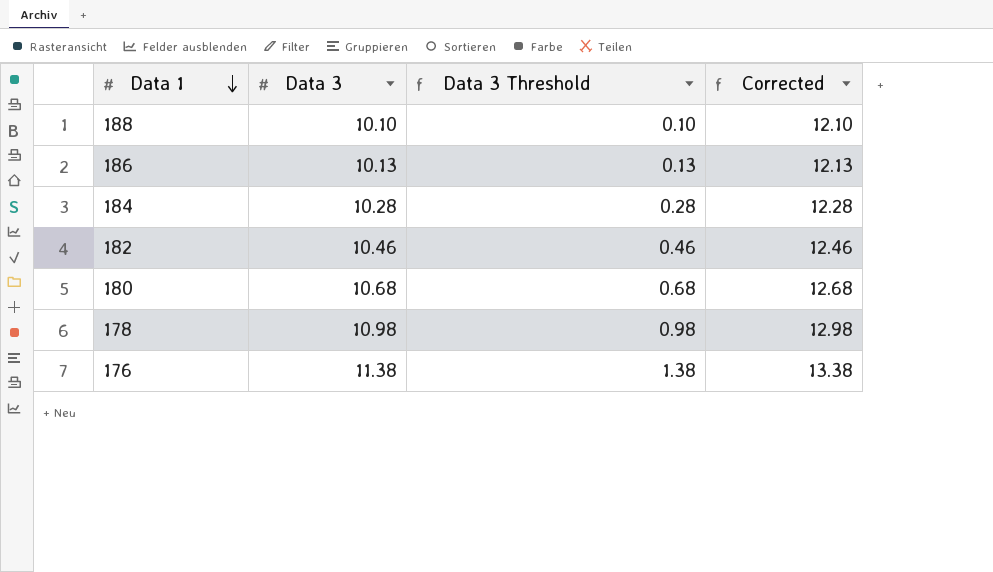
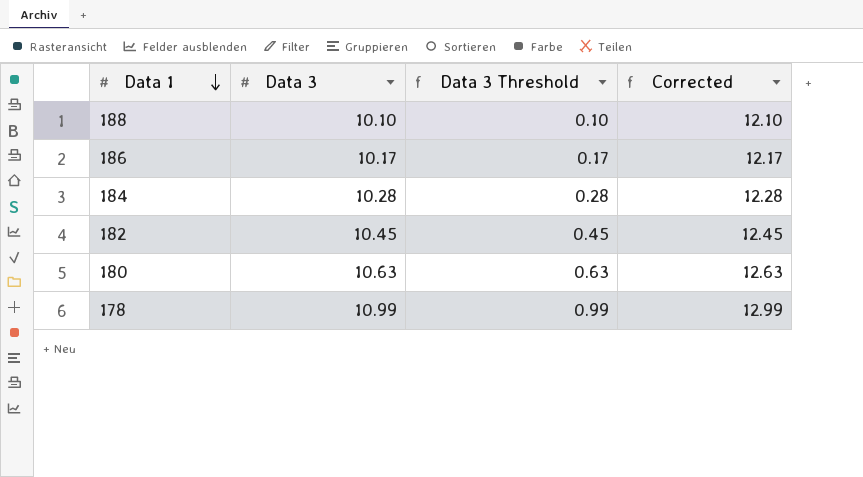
row 176: 11.38 | 1.38 | 13.38 -> none
186 | Data 3: 10.13 -> 10.17
186 | Data 3 Threshold: 0.13 -> 0.17
186 | Corrected: 12.13 -> 12.17
182 | Data 3: 10.46 -> 10.45
182 | Data 3 Threshold: 0.46 -> 0.45
182 | Corrected: 12.46 -> 12.45
180 | Data 3: 10.68 -> 10.63
180 | Data 3 Threshold: 0.68 -> 0.63
180 | Corrected: 12.68 -> 12.63
178 | Data 3: 10.98 -> 10.99
178 | Data 3 Threshold: 0.98 -> 0.99
178 | Corrected: 12.98 -> 12.99

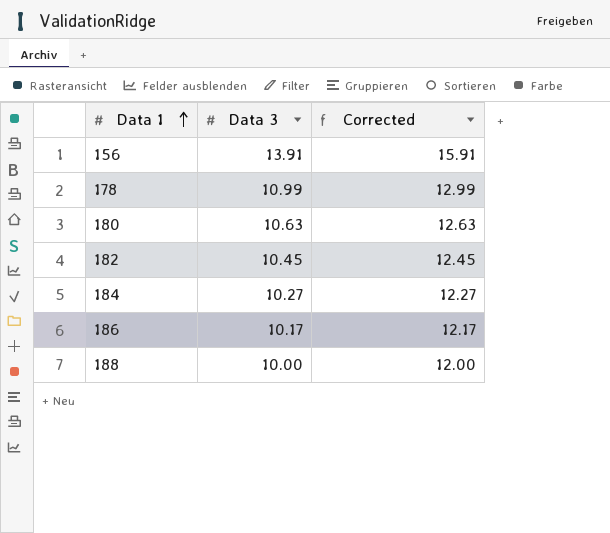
row order: Data 1 descending -> Data 1 ascending
column Data 3 Threshold | formula: [Data 3] - 10 -> none
row 156: none -> 13.91 | 15.91
184 | Data 3: 10.28 -> 10.27
184 | Corrected: 12.28 -> 12.27
188 | Data 3: 10.10 -> 10.00
188 | Corrected: 12.10 -> 12.00

